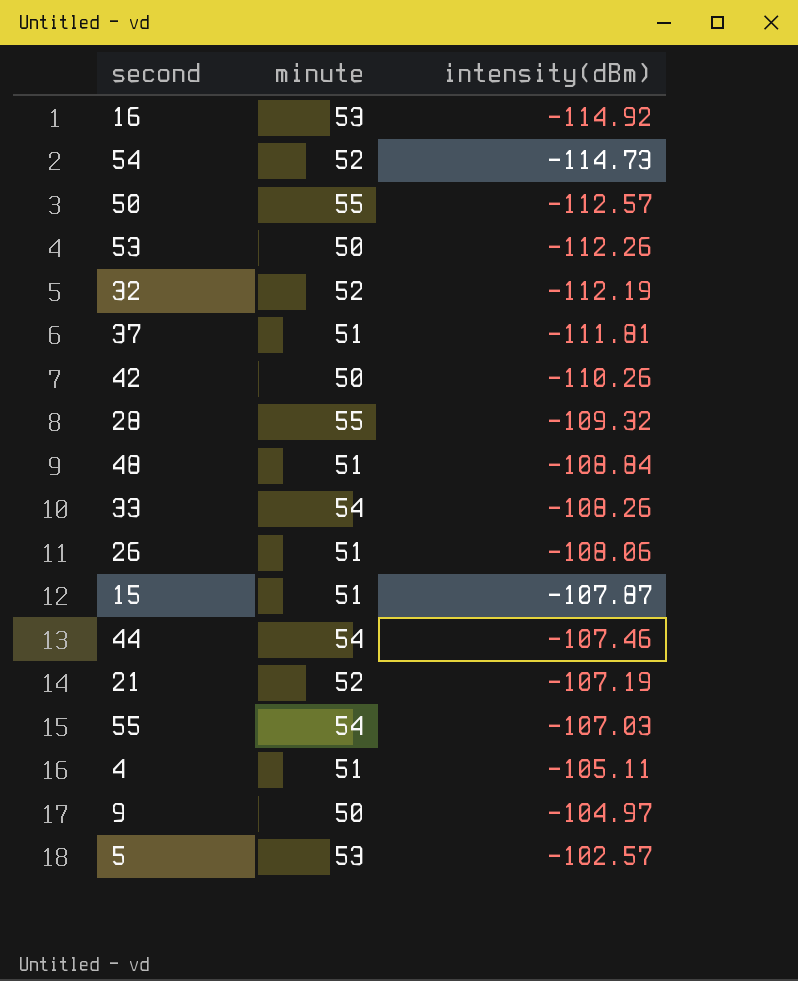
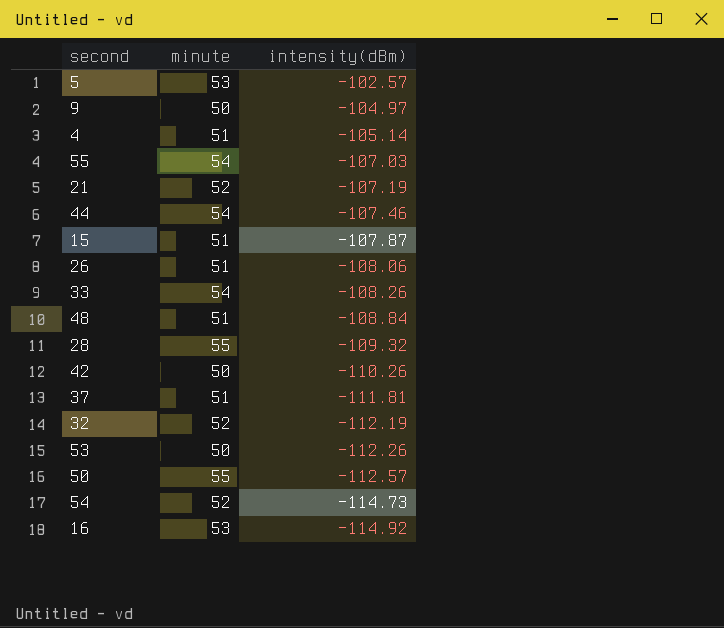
row order: intensity(dBm) ascending -> intensity(dBm) descending
4 | intensity(dBm): -105.11 -> -105.14

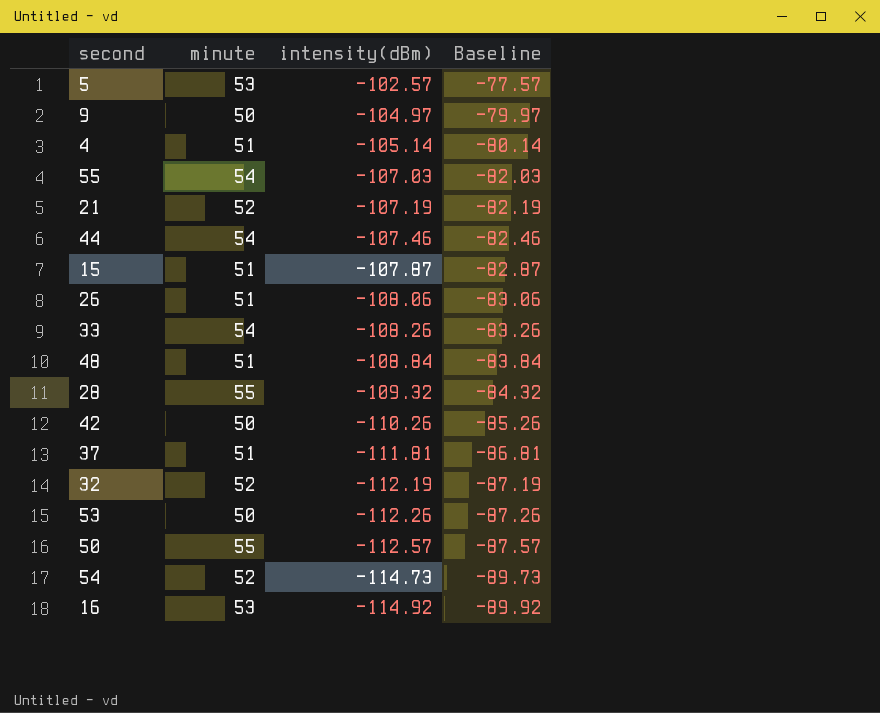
column Baseline | formula: none -> [intensity(dBm)] + 25

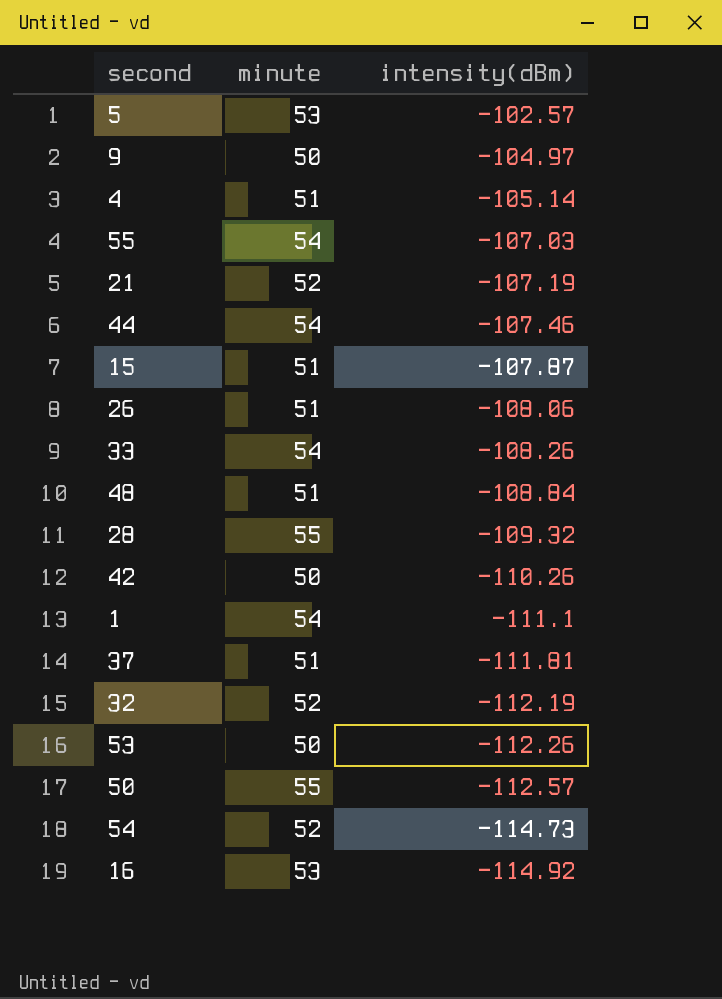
column Baseline | formula: [intensity(dBm)] + 25 -> none
row 1: none -> 54 | -111.1

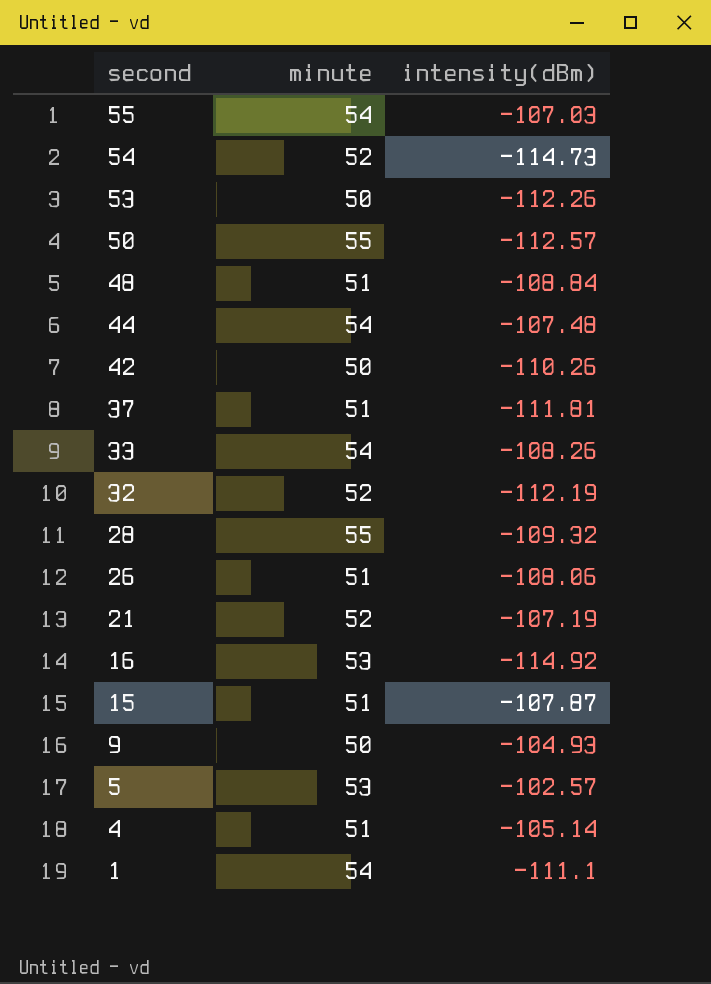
row order: intensity(dBm) descending -> second descending
44 | intensity(dBm): -107.46 -> -107.48
9 | intensity(dBm): -104.97 -> -104.93

